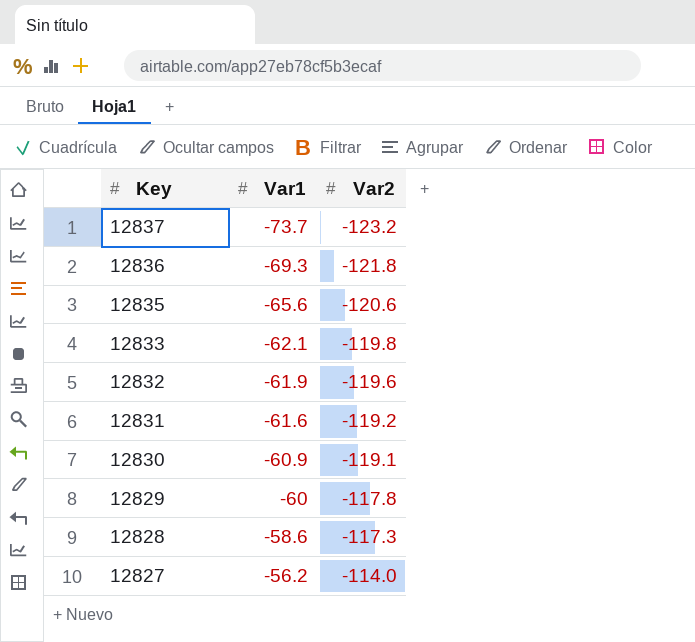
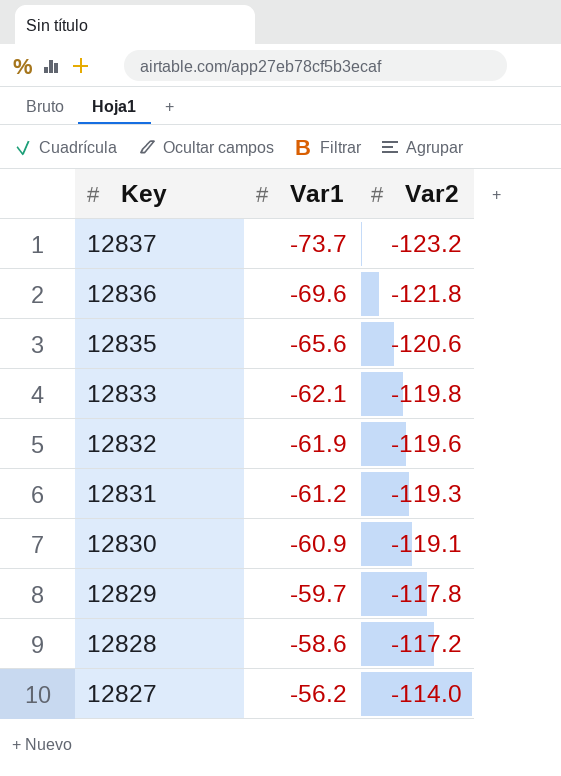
12836 | Var1: -69.3 -> -69.6
12831 | Var1: -61.6 -> -61.2
12831 | Var2: -119.2 -> -119.3
12829 | Var1: -60 -> -59.7
12828 | Var2: -117.3 -> -117.2

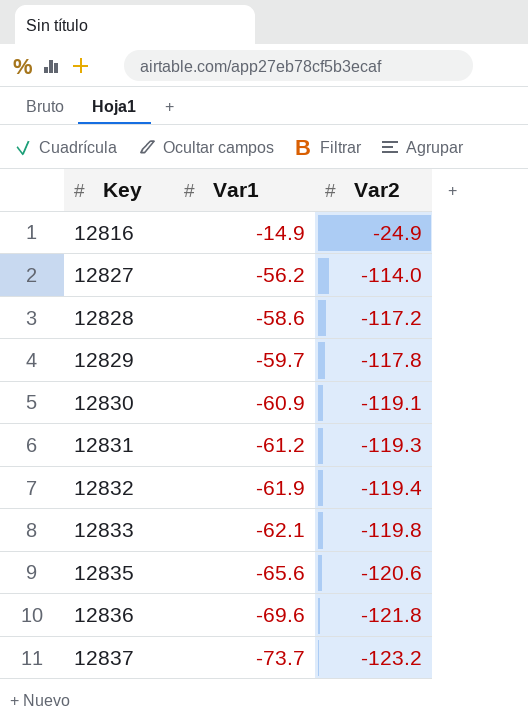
row order: Key descending -> Key ascending
row 12816: none -> -14.9 | -24.9
12832 | Var2: -119.6 -> -119.4

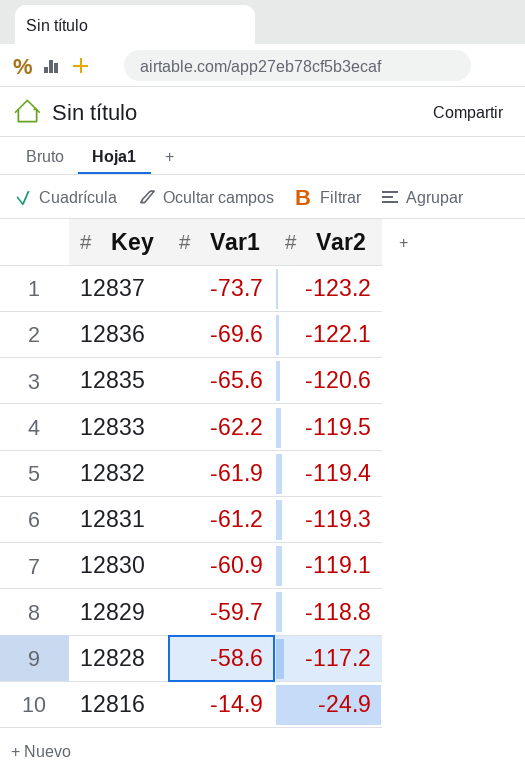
row order: Key ascending -> Key descending
row 12827: -56.2 | -114.0 -> none
12836 | Var2: -121.8 -> -122.1
12833 | Var1: -62.1 -> -62.2
12833 | Var2: -119.8 -> -119.5
12829 | Var2: -117.8 -> -118.8

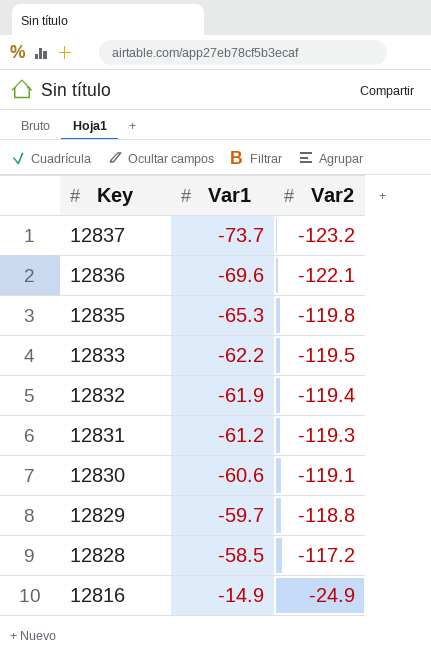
12835 | Var1: -65.6 -> -65.3
12835 | Var2: -120.6 -> -119.8
12830 | Var1: -60.9 -> -60.6
12828 | Var1: -58.6 -> -58.5

